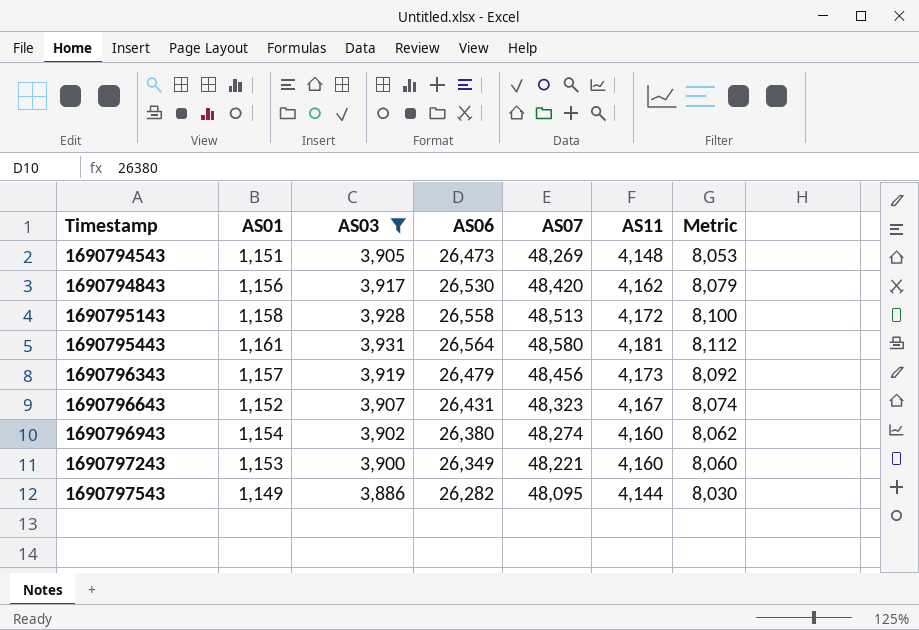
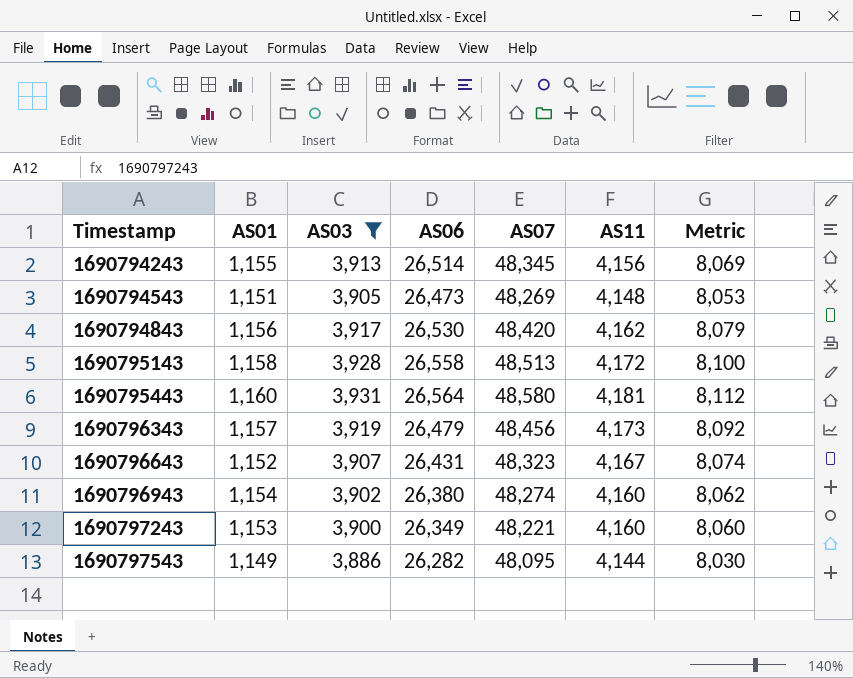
row 1690794243: none -> 1,155 | 3,913 | 26,514 | 48,345 | 4,156 | 8,069
1690795443 | AS01: 1,161 -> 1,160

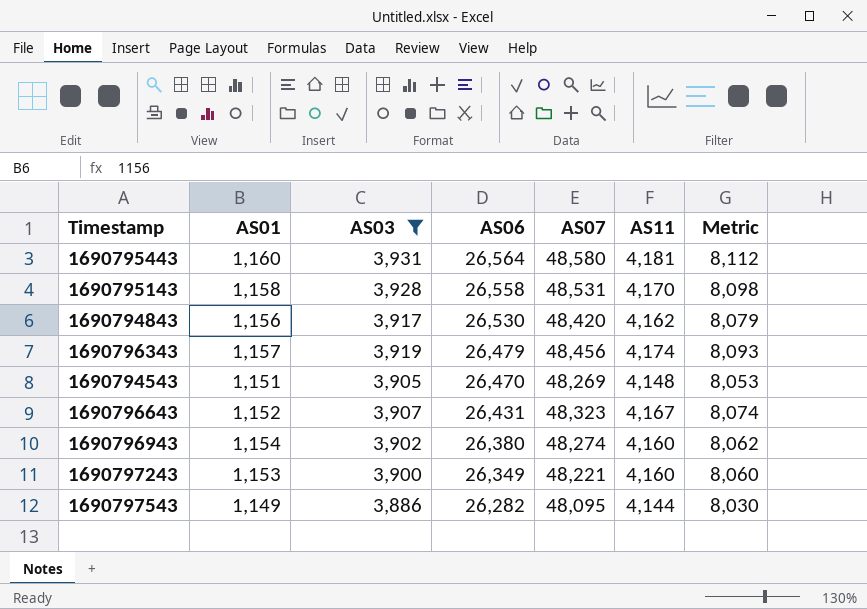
row order: Timestamp ascending -> AS06 descending
row 1690794243: 1,155 | 3,913 | 26,514 | 48,345 | 4,156 | 8,069 -> none
1690795143 | AS07: 48,513 -> 48,531
1690795143 | AS11: 4,172 -> 4,170
1690795143 | Metric: 8,100 -> 8,098
1690796343 | AS11: 4,173 -> 4,174
1690796343 | Metric: 8,092 -> 8,093
1690794543 | AS06: 26,473 -> 26,470

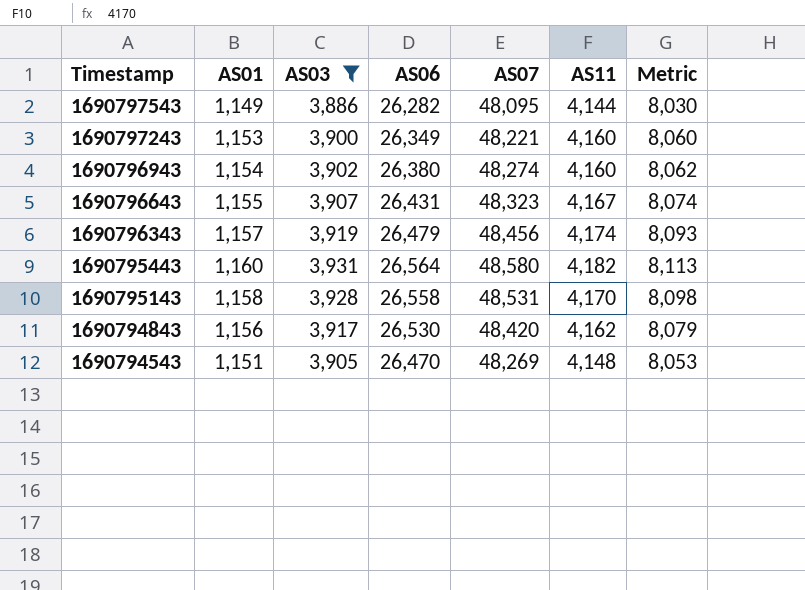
row order: AS06 descending -> Timestamp descending
1690796643 | AS01: 1,152 -> 1,155
1690795443 | AS11: 4,181 -> 4,182
1690795443 | Metric: 8,112 -> 8,113

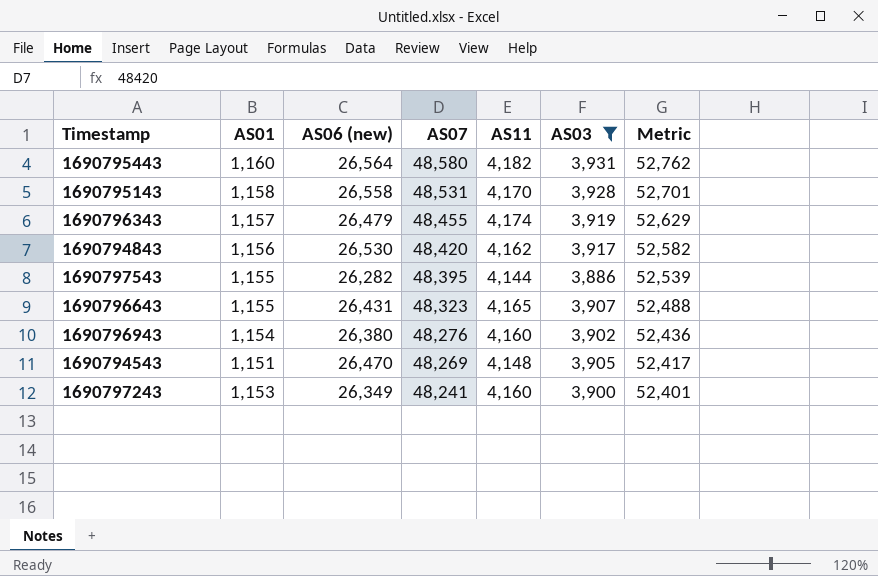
row order: Timestamp descending -> AS07 descending
column name: AS06 -> AS06 (new)
column AS03 | position: 3 -> 6
column Metric | formula: [AS03] + [AS11] -> [AS07] + [AS11]
1690796343 | AS07: 48,456 -> 48,455
1690797543 | AS01: 1,149 -> 1,155
1690797543 | AS07: 48,095 -> 48,395
1690796643 | AS11: 4,167 -> 4,165
1690796943 | AS07: 48,274 -> 48,276
1690797243 | AS07: 48,221 -> 48,241

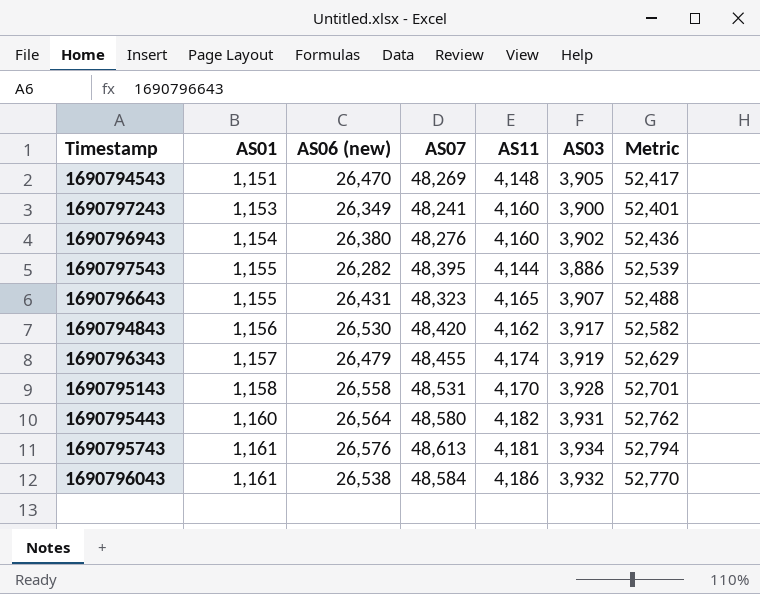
filter: AS03 <= 3,931 -> none
row order: AS07 descending -> AS01 ascending

